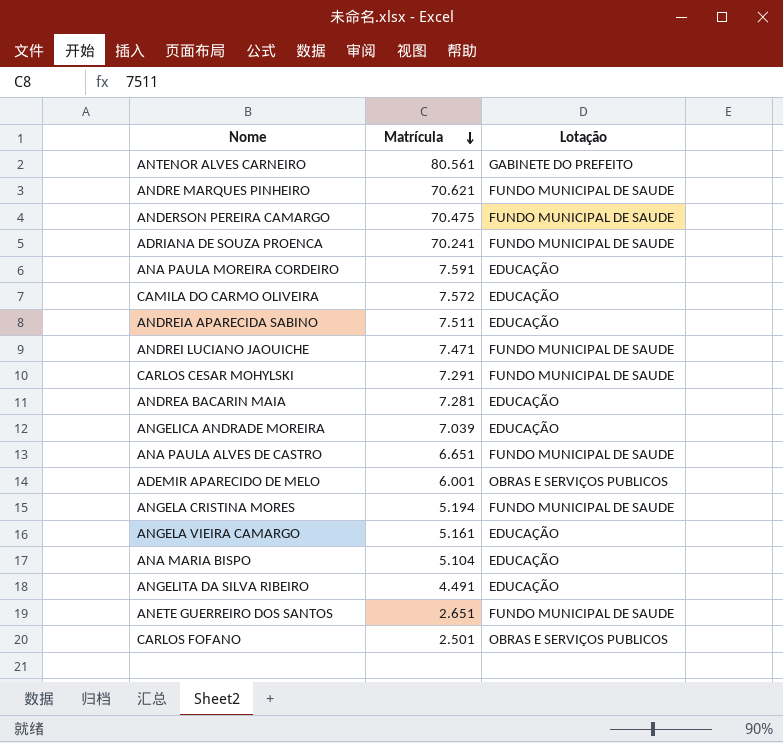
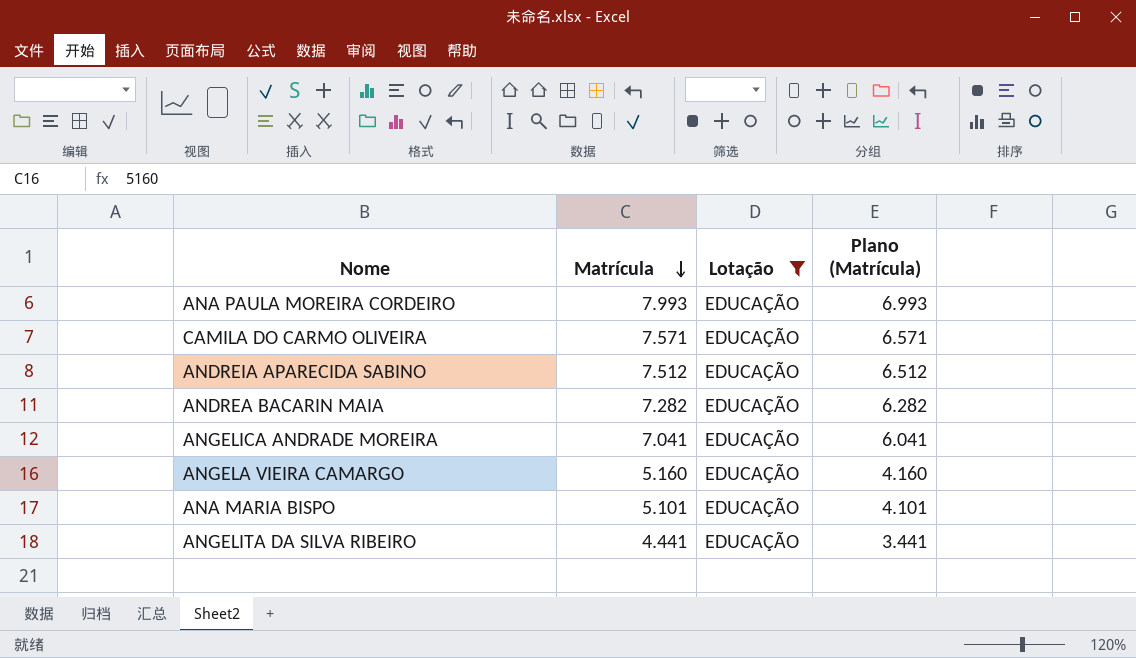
filter: none -> Lotação = EDUCAÇÃO
column Plano (Matrícula) | formula: none -> [Matrícula] - 1000
ANA PAULA MOREIRA CORDEIRO | Matrícula: 7.591 -> 7.993
CAMILA DO CARMO OLIVEIRA | Matrícula: 7.572 -> 7.571
ANDREIA APARECIDA SABINO | Matrícula: 7.511 -> 7.512
ANDREA BACARIN MAIA | Matrícula: 7.281 -> 7.282
ANGELICA ANDRADE MOREIRA | Matrícula: 7.039 -> 7.041
ANGELA VIEIRA CAMARGO | Matrícula: 5.161 -> 5.160
ANA MARIA BISPO | Matrícula: 5.104 -> 5.101
ANGELITA DA SILVA RIBEIRO | Matrícula: 4.491 -> 4.441

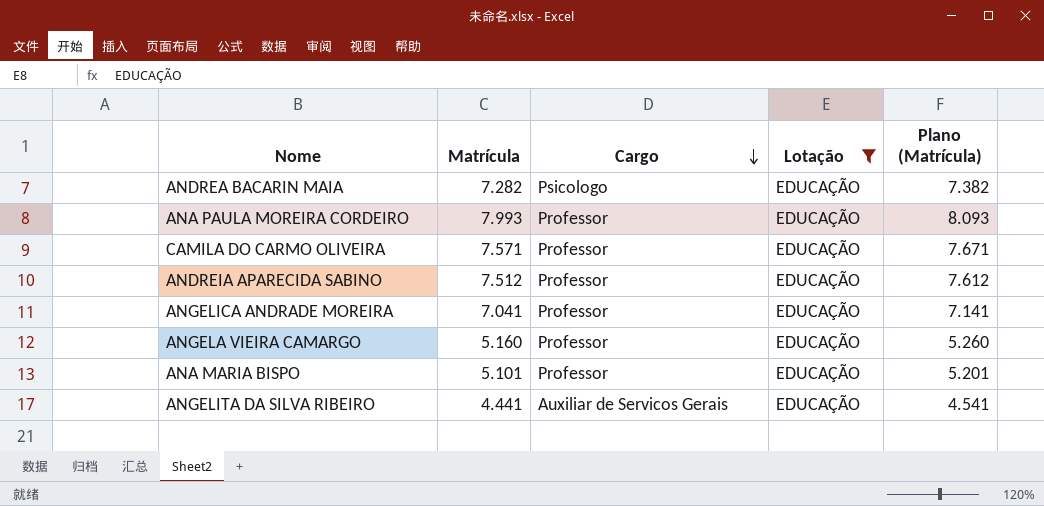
row order: Matrícula descending -> Cargo descending
column Cargo | position: none -> 3
column Plano (Matrícula) | formula: [Matrícula] - 1000 -> [Matrícula] + 100

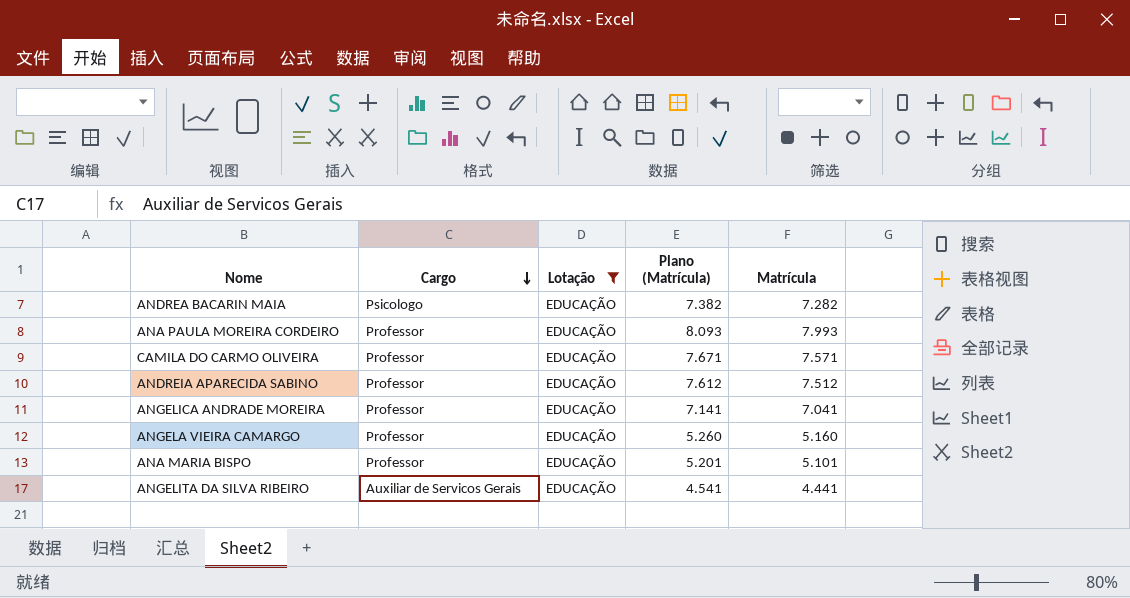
column Matrícula | position: 2 -> 5

